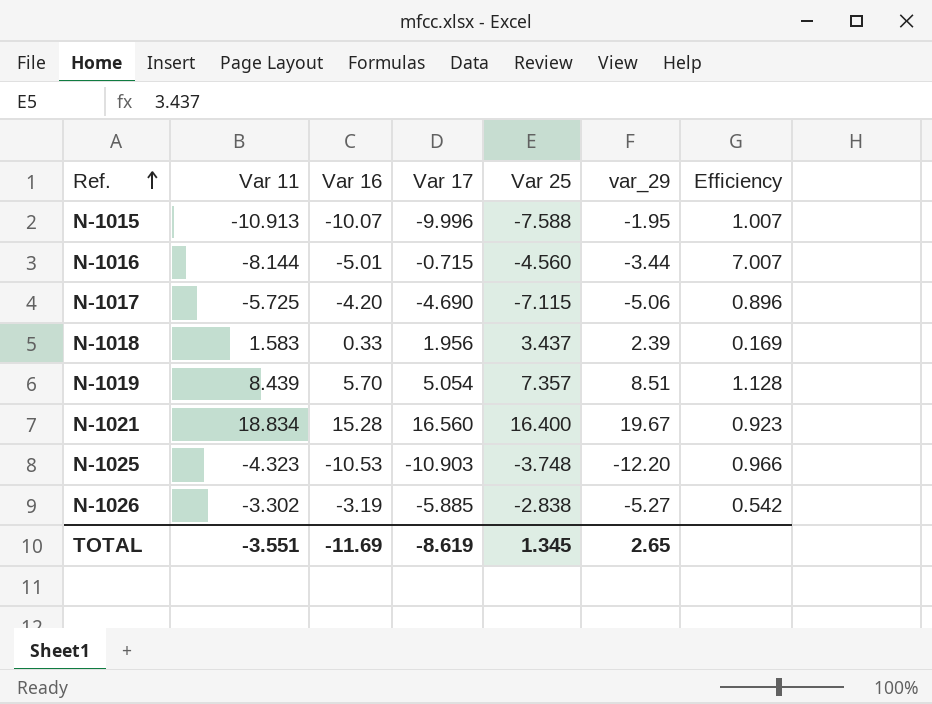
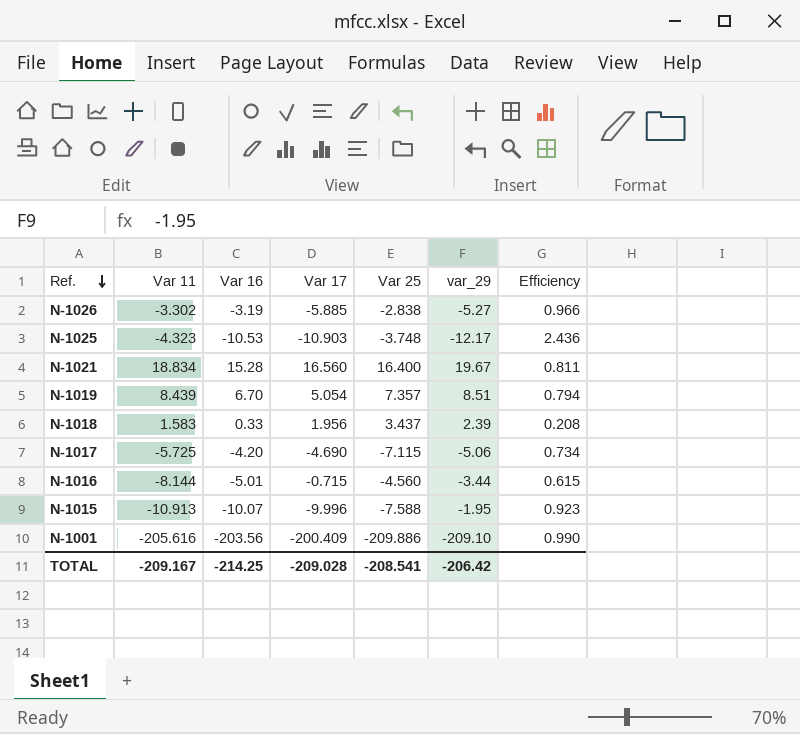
row order: Ref. ascending -> Ref. descending
column Efficiency | formula: [Var 16] / [Var 17] -> [Var 16] / [Var 11]
N-1025 | var_29: -12.20 -> -12.17
N-1019 | Var 16: 5.70 -> 6.70
row N-1001: none -> -205.616 | -203.56 | -200.409 | -209.886 | -209.10 | 0.990
TOTAL | Var 11: -3.551 -> -209.167
TOTAL | Var 16: -11.69 -> -214.25
TOTAL | Var 17: -8.619 -> -209.028
TOTAL | Var 25: 1.345 -> -208.541
TOTAL | var_29: 2.65 -> -206.42

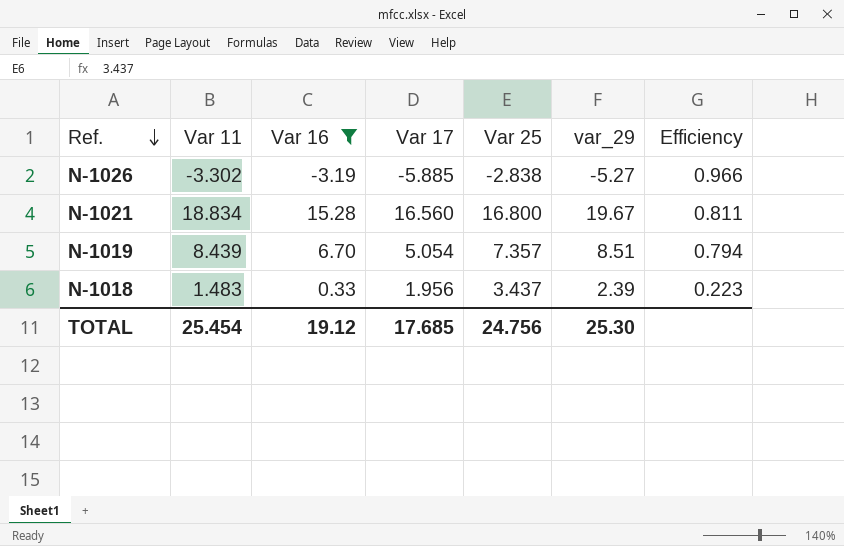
filter: none -> Var 16 >= -3.19
N-1021 | Var 25: 16.400 -> 16.800
N-1018 | Var 11: 1.583 -> 1.483
N-1018 | Efficiency: 0.208 -> 0.223
TOTAL | Var 11: -209.167 -> 25.454
TOTAL | Var 16: -214.25 -> 19.12
TOTAL | Var 17: -209.028 -> 17.685
TOTAL | Var 25: -208.541 -> 24.756
TOTAL | var_29: -206.42 -> 25.30

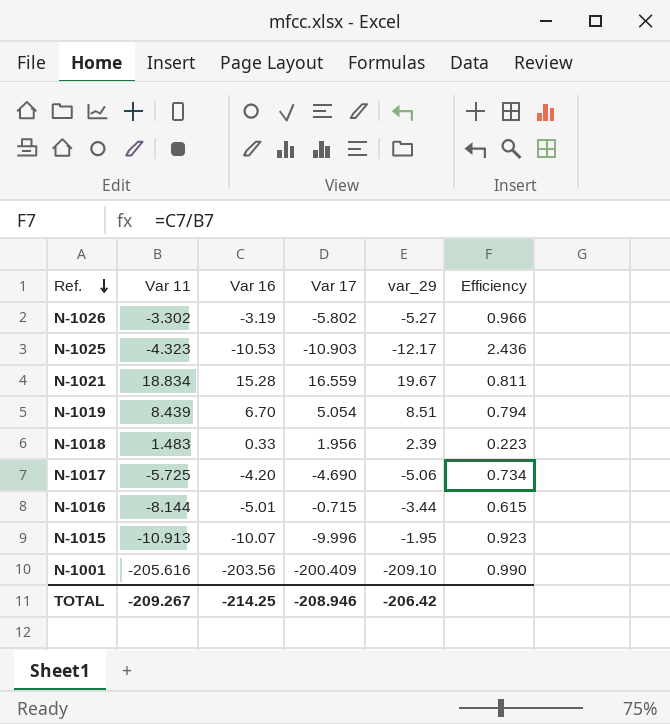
filter: Var 16 >= -3.19 -> none
column Var 25 | position: 5 -> none
N-1026 | Var 17: -5.885 -> -5.802
N-1021 | Var 17: 16.560 -> 16.559
TOTAL | Var 11: 25.454 -> -209.267
TOTAL | Var 16: 19.12 -> -214.25
TOTAL | Var 17: 17.685 -> -208.946
TOTAL | var_29: 25.30 -> -206.42

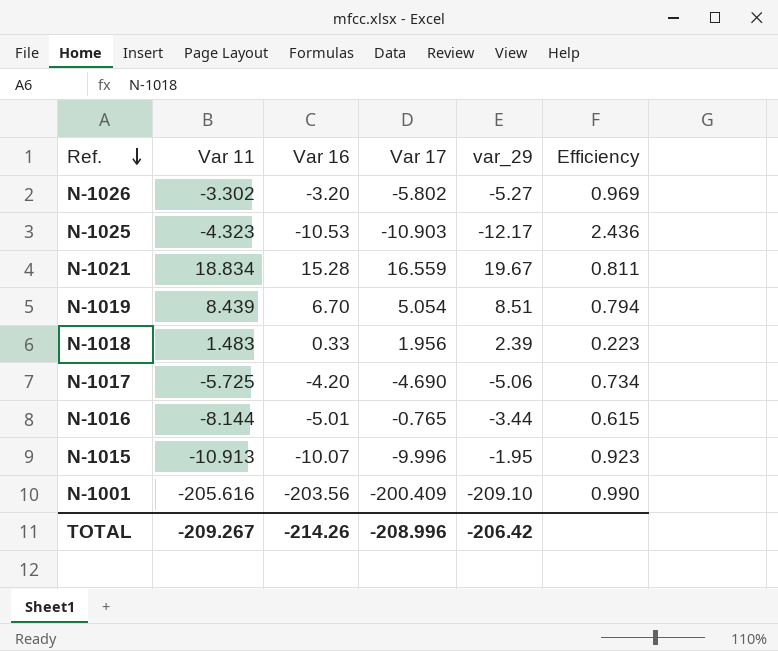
N-1026 | Var 16: -3.19 -> -3.20
N-1026 | Efficiency: 0.966 -> 0.969
N-1016 | Var 17: -0.715 -> -0.765
TOTAL | Var 16: -214.25 -> -214.26
TOTAL | Var 17: -208.946 -> -208.996

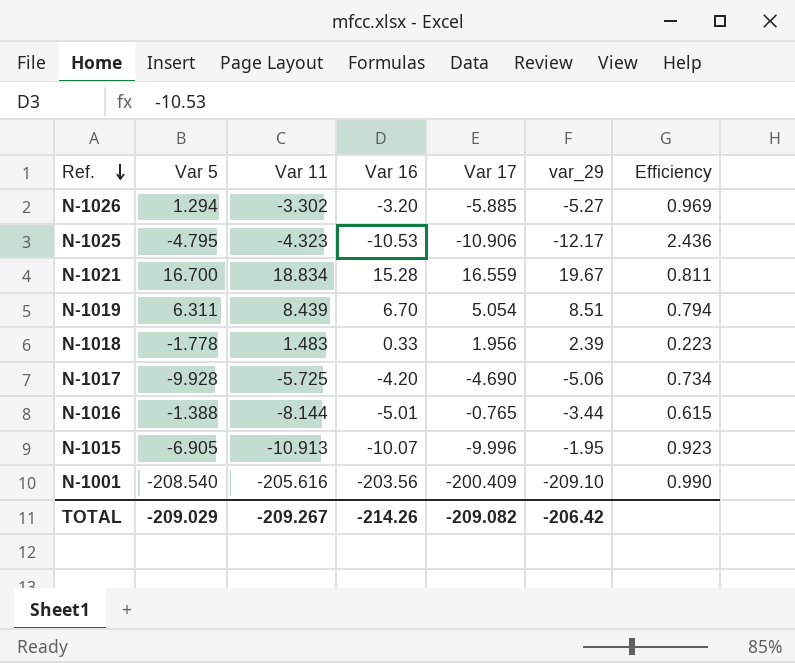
column Var 5 | position: none -> 2
N-1026 | Var 17: -5.802 -> -5.885
N-1025 | Var 17: -10.903 -> -10.906
TOTAL | Var 17: -208.996 -> -209.082

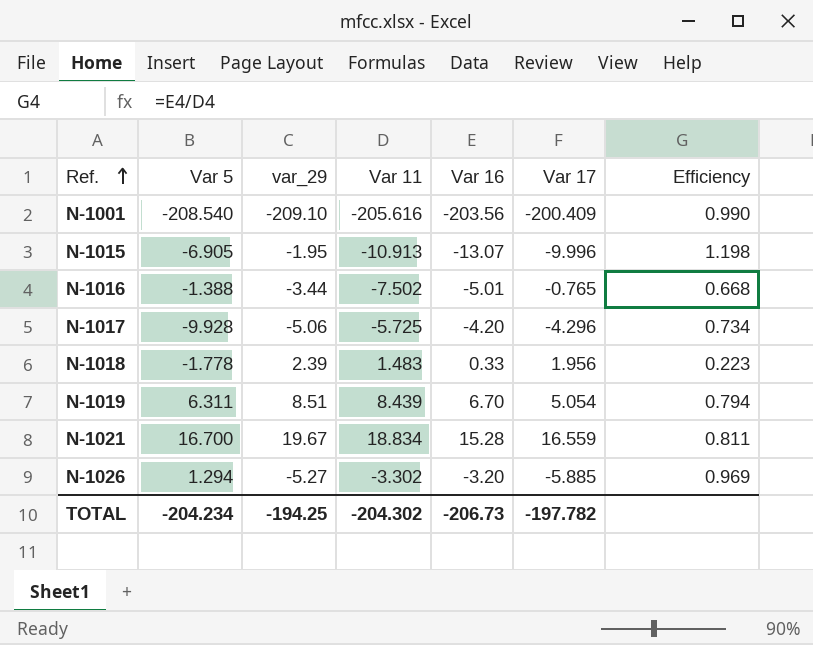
row order: Ref. descending -> Ref. ascending
column var_29 | position: 6 -> 3
row N-1025: -4.795 | -4.323 | -10.53 | -10.906 | -12.17 | 2.436 -> none
N-1015 | Var 16: -10.07 -> -13.07
N-1015 | Efficiency: 0.923 -> 1.198
N-1016 | Var 11: -8.144 -> -7.502
N-1016 | Efficiency: 0.615 -> 0.668
N-1017 | Var 17: -4.690 -> -4.296
TOTAL | Var 5: -209.029 -> -204.234
TOTAL | var_29: -206.42 -> -194.25
TOTAL | Var 11: -209.267 -> -204.302
TOTAL | Var 16: -214.26 -> -206.73
TOTAL | Var 17: -209.082 -> -197.782

